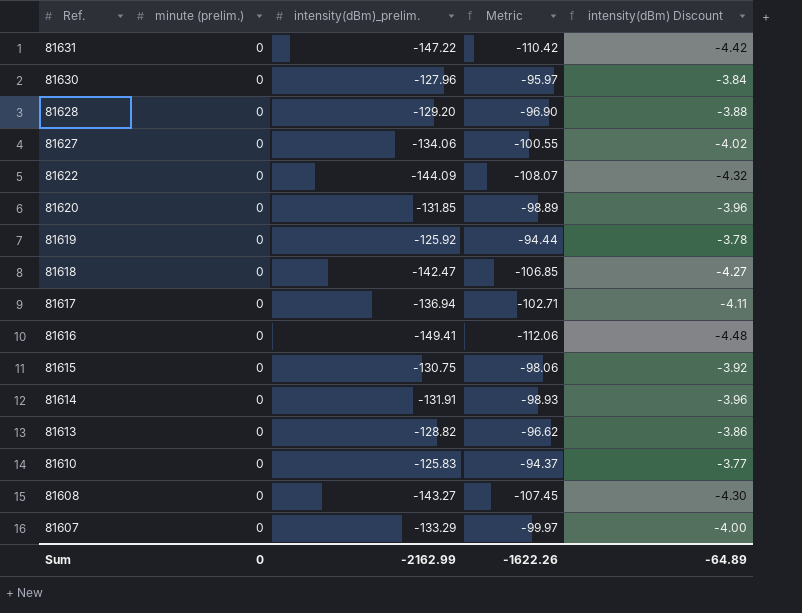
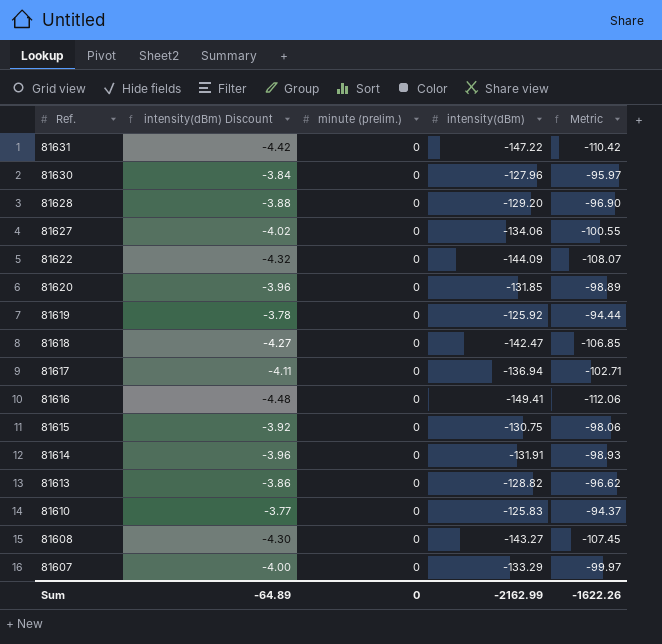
column intensity(dBm) Discount | position: 5 -> 2
column name: intensity(dBm)_prelim. -> intensity(dBm)

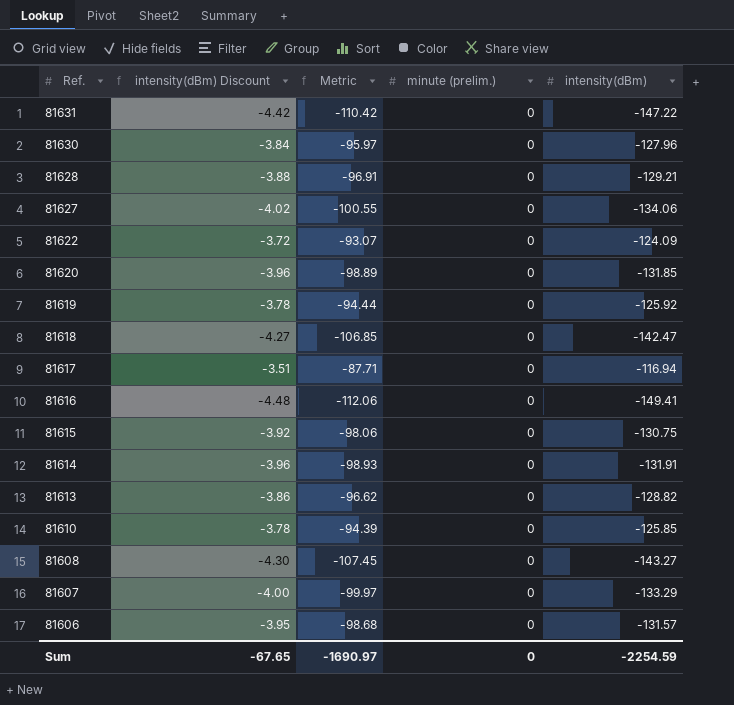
column Metric | position: 5 -> 3
81628 | Metric: -96.90 -> -96.91
81628 | intensity(dBm): -129.20 -> -129.21
81622 | intensity(dBm) Discount: -4.32 -> -3.72
81622 | Metric: -108.07 -> -93.07
81622 | intensity(dBm): -144.09 -> -124.09
81617 | intensity(dBm) Discount: -4.11 -> -3.51
81617 | Metric: -102.71 -> -87.71
81617 | intensity(dBm): -136.94 -> -116.94
81610 | intensity(dBm) Discount: -3.77 -> -3.78
81610 | Metric: -94.37 -> -94.39
81610 | intensity(dBm): -125.83 -> -125.85
row 81606: none -> -3.95 | -98.68 | 0 | -131.57
Sum | intensity(dBm) Discount: -64.89 -> -67.65
Sum | Metric: -1622.26 -> -1690.97
Sum | intensity(dBm): -2162.99 -> -2254.59

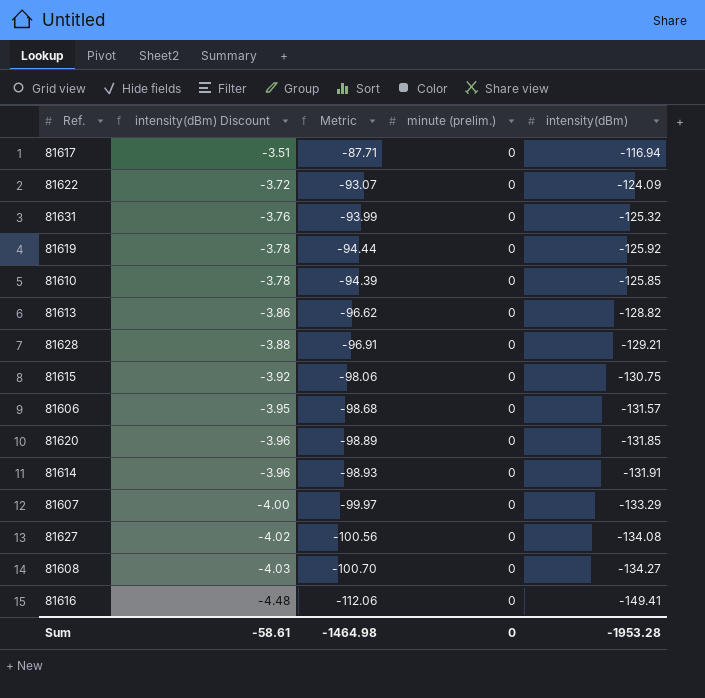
row order: Ref. descending -> intensity(dBm) Discount descending
row 81630: -3.84 | -95.97 | 0 | -127.96 -> none
row 81618: -4.27 | -106.85 | 0 | -142.47 -> none
81631 | intensity(dBm) Discount: -4.42 -> -3.76
81631 | Metric: -110.42 -> -93.99
81631 | intensity(dBm): -147.22 -> -125.32
81627 | Metric: -100.55 -> -100.56
81627 | intensity(dBm): -134.06 -> -134.08
81608 | intensity(dBm) Discount: -4.30 -> -4.03
81608 | Metric: -107.45 -> -100.70
81608 | intensity(dBm): -143.27 -> -134.27
Sum | intensity(dBm) Discount: -67.65 -> -58.61
Sum | Metric: -1690.97 -> -1464.98
Sum | intensity(dBm): -2254.59 -> -1953.28

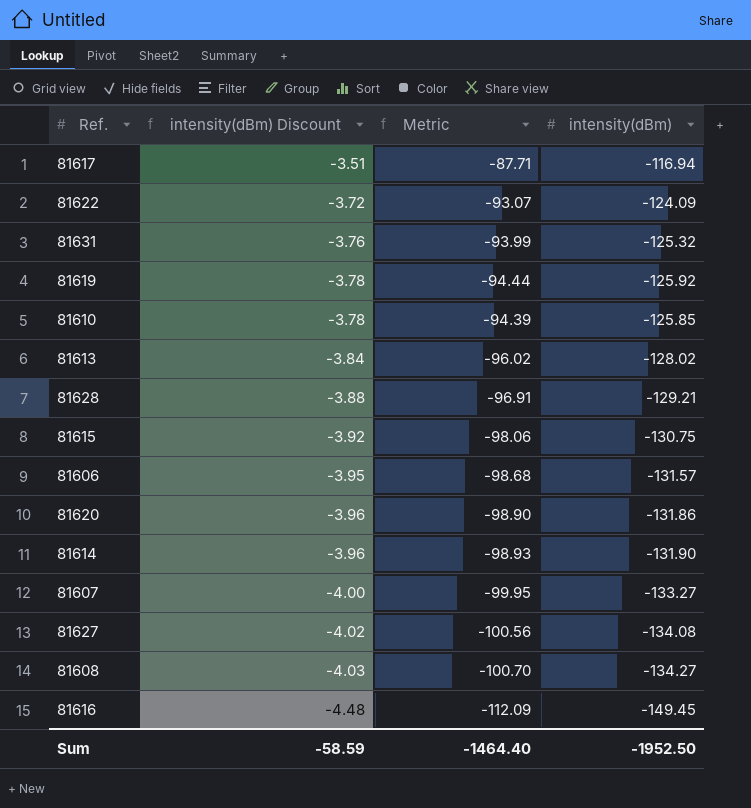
column minute (prelim.) | position: 4 -> none
81613 | intensity(dBm) Discount: -3.86 -> -3.84
81613 | Metric: -96.62 -> -96.02
81613 | intensity(dBm): -128.82 -> -128.02
81620 | Metric: -98.89 -> -98.90
81620 | intensity(dBm): -131.85 -> -131.86
81614 | intensity(dBm): -131.91 -> -131.90
81607 | Metric: -99.97 -> -99.95
81607 | intensity(dBm): -133.29 -> -133.27
81616 | Metric: -112.06 -> -112.09
81616 | intensity(dBm): -149.41 -> -149.45
Sum | intensity(dBm) Discount: -58.61 -> -58.59
Sum | Metric: -1464.98 -> -1464.40
Sum | intensity(dBm): -1953.28 -> -1952.50

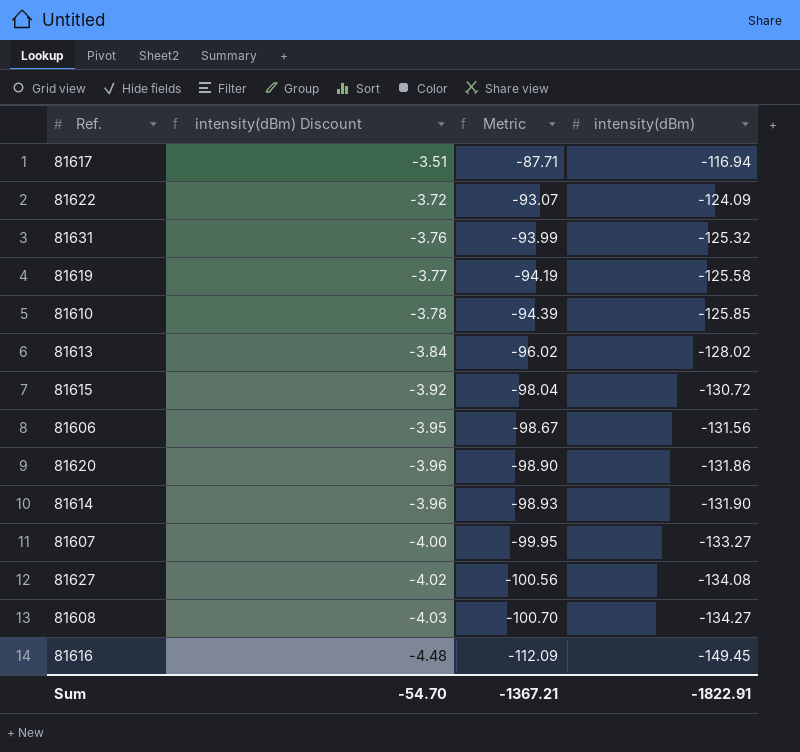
row 81628: -3.88 | -96.91 | -129.21 -> none
81619 | intensity(dBm) Discount: -3.78 -> -3.77
81619 | Metric: -94.44 -> -94.19
81619 | intensity(dBm): -125.92 -> -125.58
81615 | Metric: -98.06 -> -98.04
81615 | intensity(dBm): -130.75 -> -130.72
81606 | Metric: -98.68 -> -98.67
81606 | intensity(dBm): -131.57 -> -131.56
Sum | intensity(dBm) Discount: -58.59 -> -54.70
Sum | Metric: -1464.40 -> -1367.21
Sum | intensity(dBm): -1952.50 -> -1822.91

